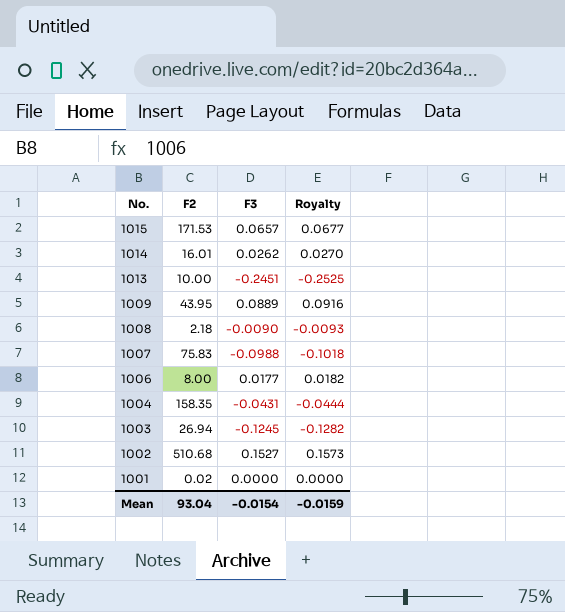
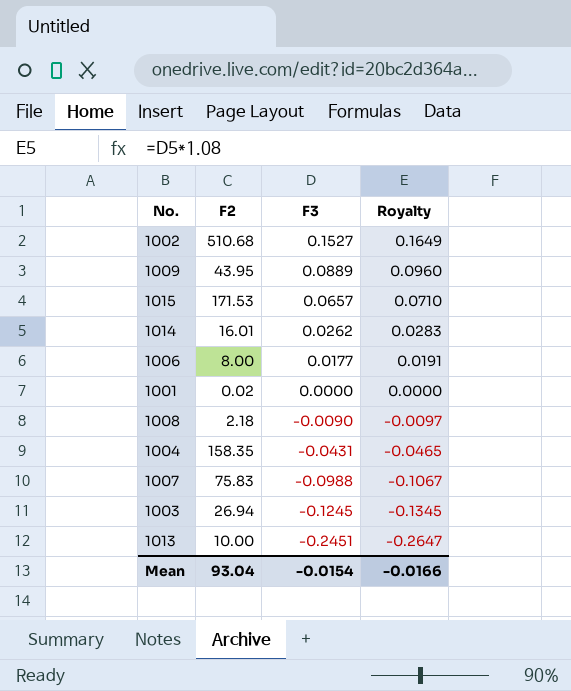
row order: No. descending -> F3 descending
column Royalty | formula: [F3] * 1.03 -> [F3] * 1.08
Mean | Royalty: -0.0159 -> -0.0166

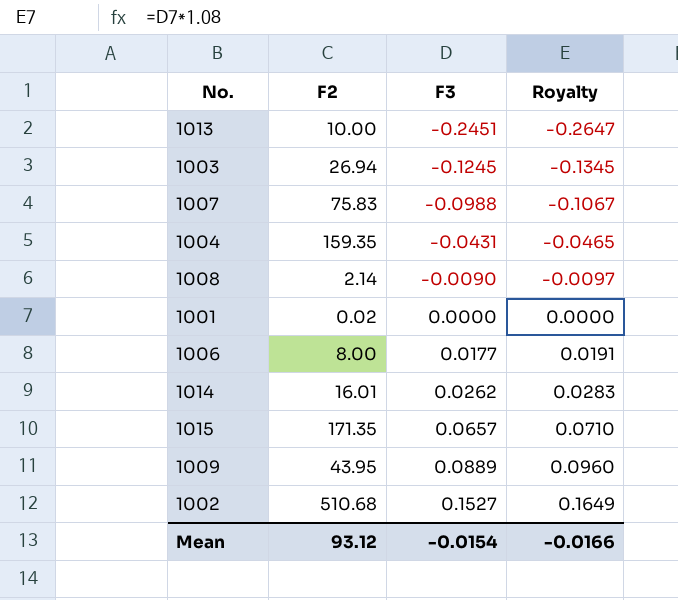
row order: F3 descending -> F3 ascending
1004 | F2: 158.35 -> 159.35
1008 | F2: 2.18 -> 2.14
1015 | F2: 171.53 -> 171.35
Mean | F2: 93.04 -> 93.12

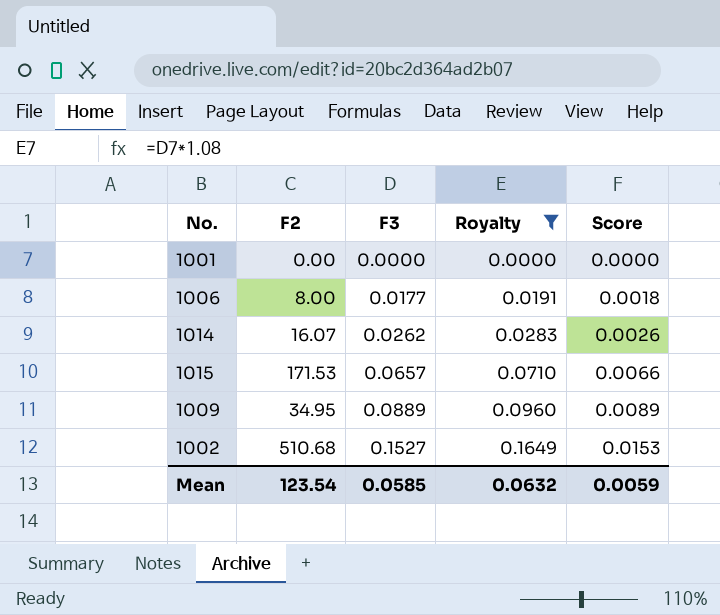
filter: none -> Royalty >= 0.0000
column Score | formula: none -> [F3] * 0.1
1001 | F2: 0.02 -> 0.00
1014 | F2: 16.01 -> 16.07
1015 | F2: 171.35 -> 171.53
1009 | F2: 43.95 -> 34.95
Mean | F2: 93.12 -> 123.54
Mean | F3: -0.0154 -> 0.0585
Mean | Royalty: -0.0166 -> 0.0632

